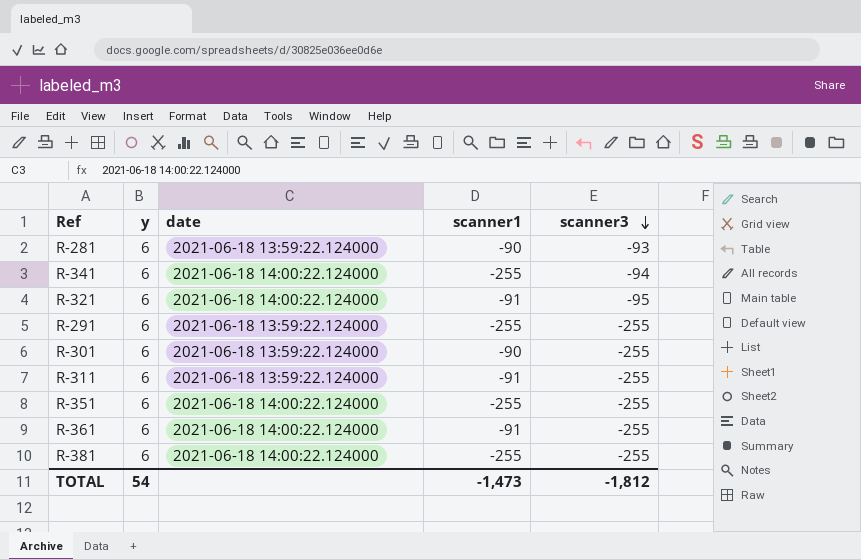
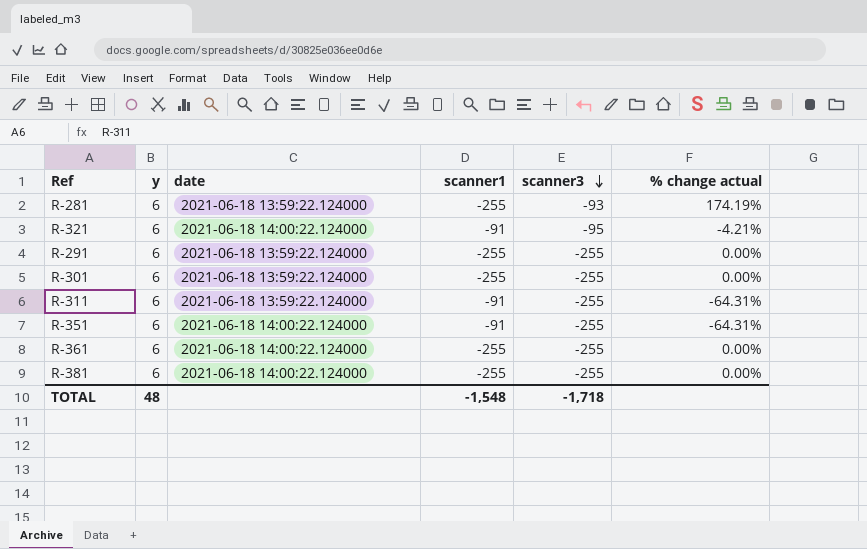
column % change actual | formula: none -> ([scanner1] - [scanner3]) / [scanner3]
row R-341: 6 | 2021-06-18 14:00:22.124000 | -255 | -94 -> none
R-281 | scanner1: -90 -> -255
R-301 | scanner1: -90 -> -255
R-351 | scanner1: -255 -> -91
R-361 | scanner1: -91 -> -255
TOTAL | y: 54 -> 48
TOTAL | scanner1: -1,473 -> -1,548
TOTAL | scanner3: -1,812 -> -1,718

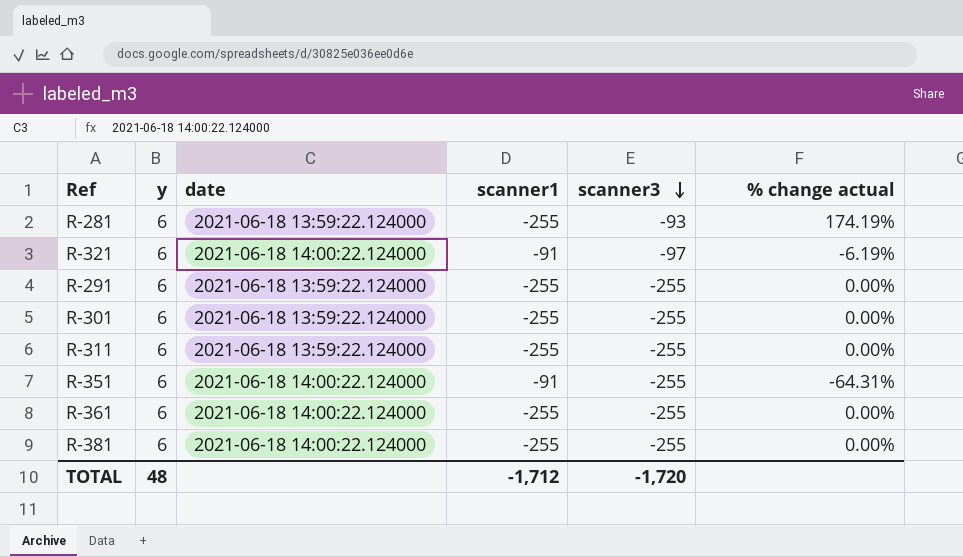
R-321 | scanner3: -95 -> -97
R-321 | % change actual: -4.21% -> -6.19%
R-311 | scanner1: -91 -> -255
R-311 | % change actual: -64.31% -> 0.00%
TOTAL | scanner1: -1,548 -> -1,712
TOTAL | scanner3: -1,718 -> -1,720

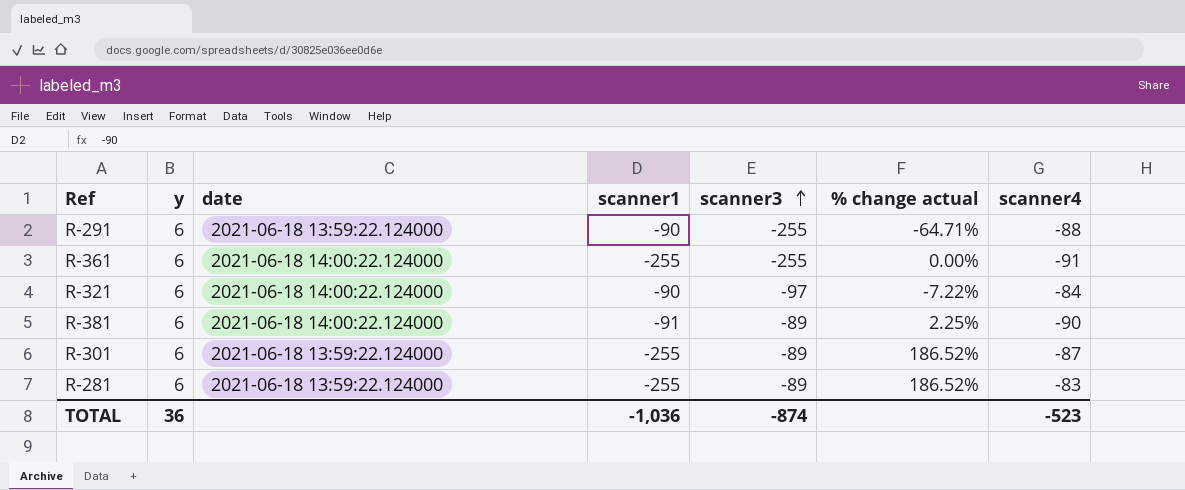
row order: scanner3 descending -> scanner3 ascending
column scanner4 | position: none -> 7
row R-311: 6 | 2021-06-18 13:59:22.124000 | -255 | -255 | 0.00% -> none
row R-351: 6 | 2021-06-18 14:00:22.124000 | -91 | -255 | -64.31% -> none
R-291 | scanner1: -255 -> -90
R-291 | % change actual: 0.00% -> -64.71%
R-321 | scanner1: -91 -> -90
R-321 | % change actual: -6.19% -> -7.22%
R-381 | scanner1: -255 -> -91
R-381 | scanner3: -255 -> -89
R-381 | % change actual: 0.00% -> 2.25%
R-301 | scanner3: -255 -> -89
R-301 | % change actual: 0.00% -> 186.52%
R-281 | scanner3: -93 -> -89
R-281 | % change actual: 174.19% -> 186.52%
TOTAL | y: 48 -> 36
TOTAL | scanner1: -1,712 -> -1,036
TOTAL | scanner3: -1,720 -> -874

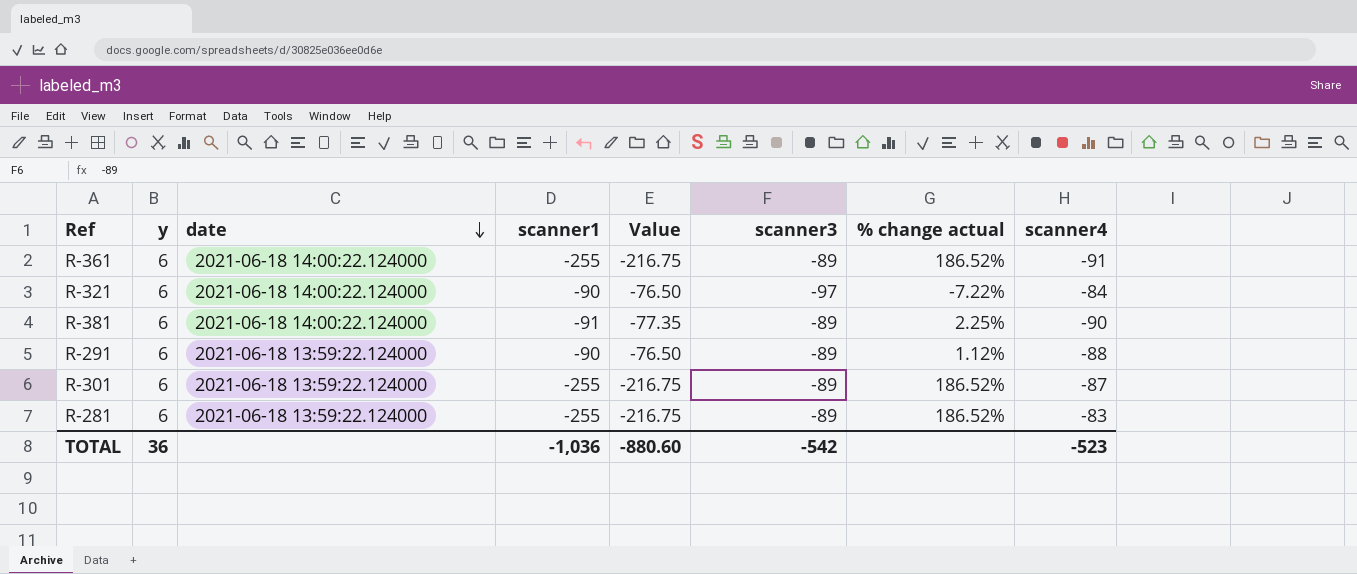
row order: scanner3 ascending -> date descending
column Value | formula: none -> [scanner1] * 0.85
R-361 | scanner3: -255 -> -89
R-361 | % change actual: 0.00% -> 186.52%
R-291 | scanner3: -255 -> -89
R-291 | % change actual: -64.71% -> 1.12%
TOTAL | scanner3: -874 -> -542

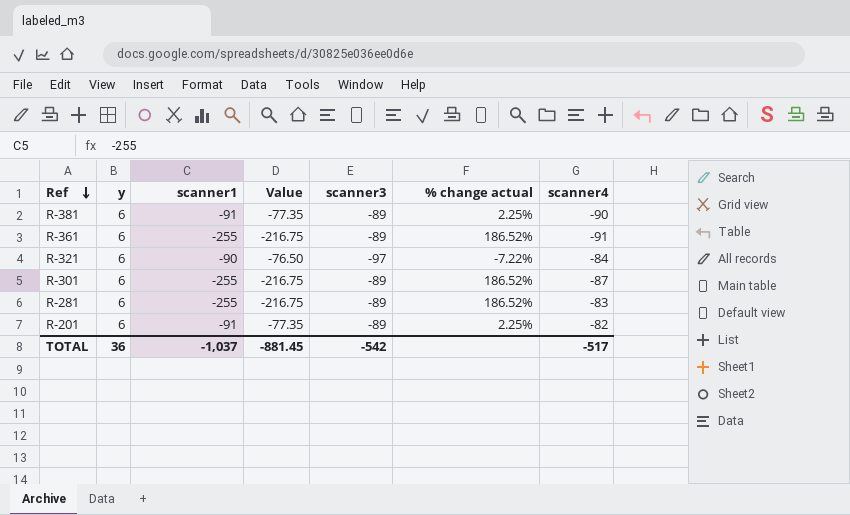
row order: date descending -> Ref descending
column date | position: 3 -> none
row R-291: 6 | 2021-06-18 13:59:22.124000 | -90 | -76.50 | -89 | 1.12% | -88 -> none
row R-201: none -> 6 | -91 | -77.35 | -89 | 2.25% | -82
TOTAL | scanner1: -1,036 -> -1,037
TOTAL | Value: -880.60 -> -881.45
TOTAL | scanner4: -523 -> -517

